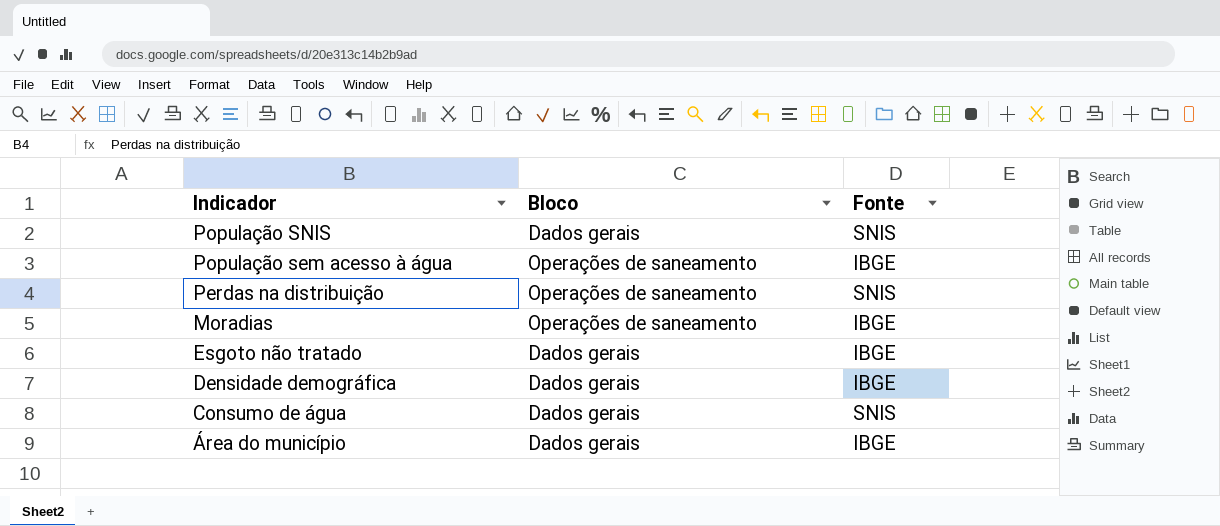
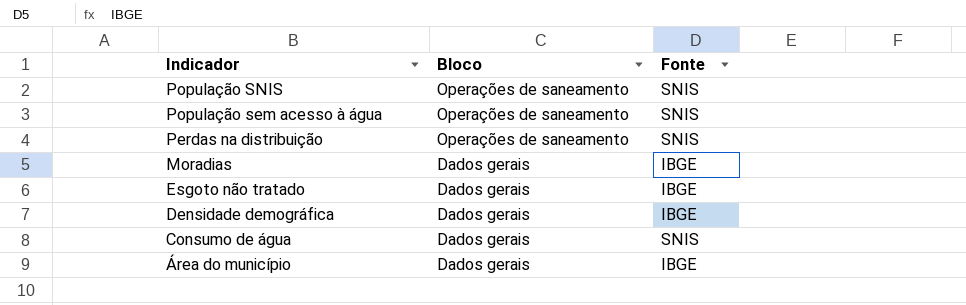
População SNIS | Bloco: Dados gerais -> Operações de saneamento
População sem acesso à água | Fonte: IBGE -> SNIS
Moradias | Bloco: Operações de saneamento -> Dados gerais

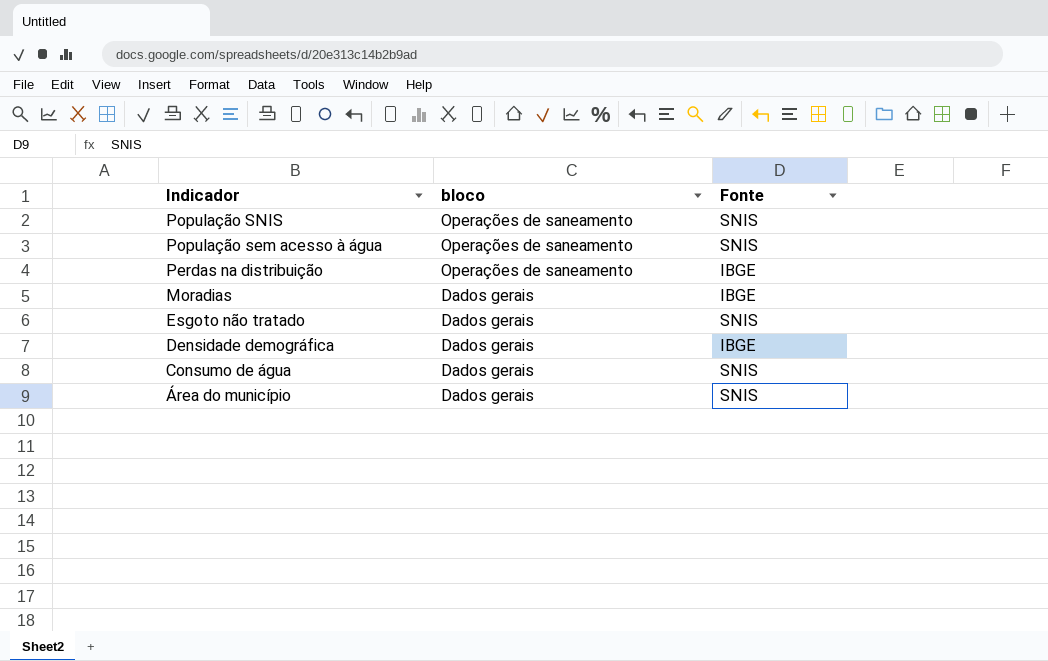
column name: Bloco -> bloco
Perdas na distribuição | Fonte: SNIS -> IBGE
Esgoto não tratado | Fonte: IBGE -> SNIS
Área do município | Fonte: IBGE -> SNIS

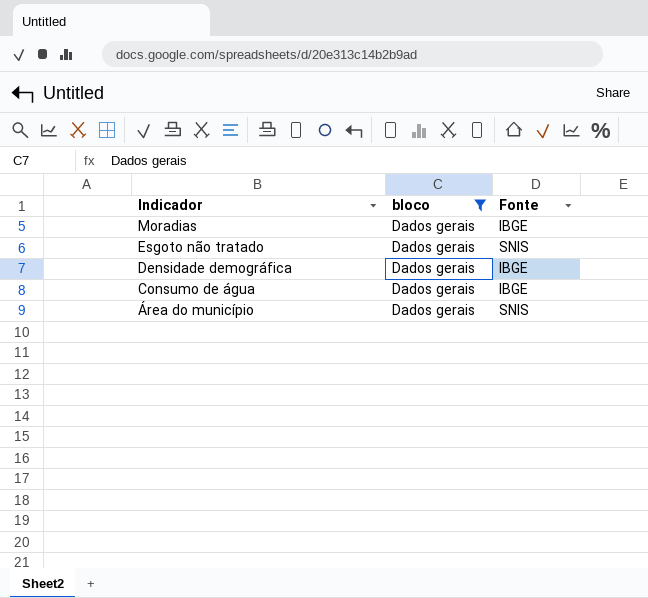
filter: none -> bloco = Dados gerais
Consumo de água | Fonte: SNIS -> IBGE

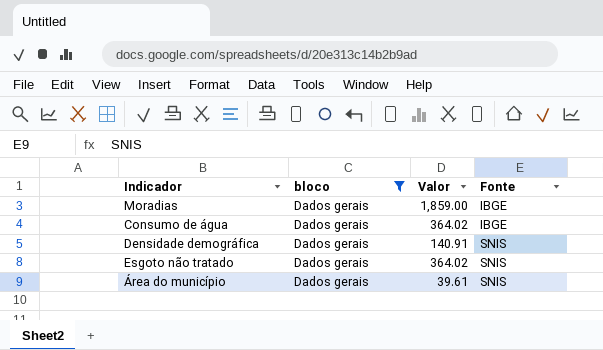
row order: Indicador descending -> Fonte ascending
column Valor | position: none -> 3
Densidade demográfica | Fonte: IBGE -> SNIS

